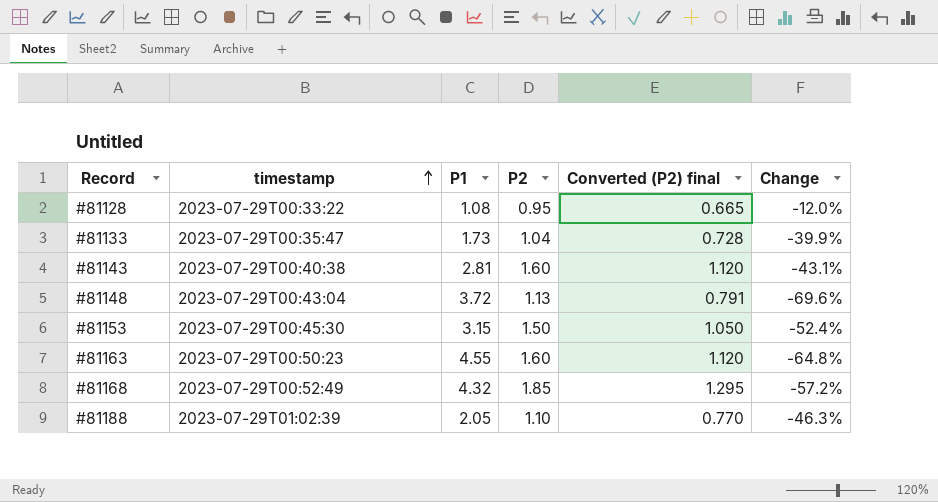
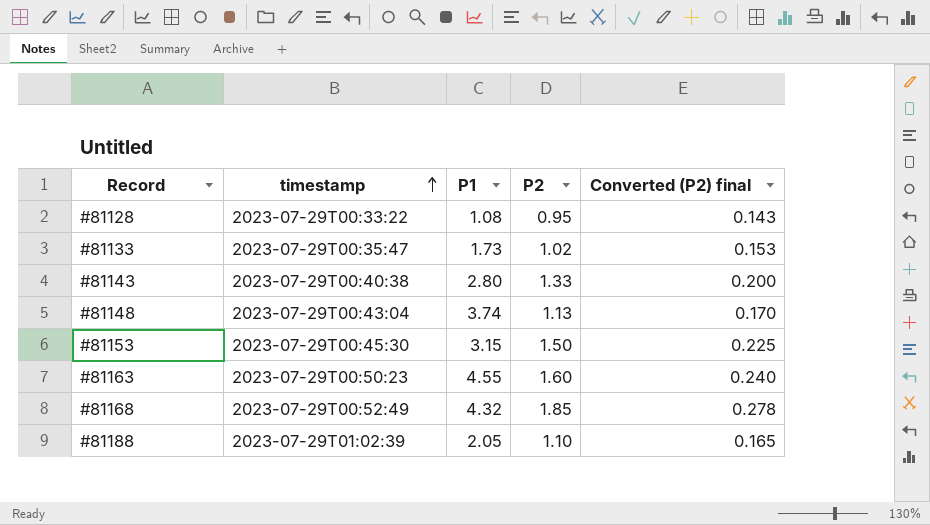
column Change | formula: ([P2] - [P1]) / [P1] -> none
column Converted (P2) final | formula: [P2] * 0.7 -> [P2] * 0.15
#81133 | P2: 1.04 -> 1.02
#81143 | P1: 2.81 -> 2.80
#81143 | P2: 1.60 -> 1.33
#81148 | P1: 3.72 -> 3.74

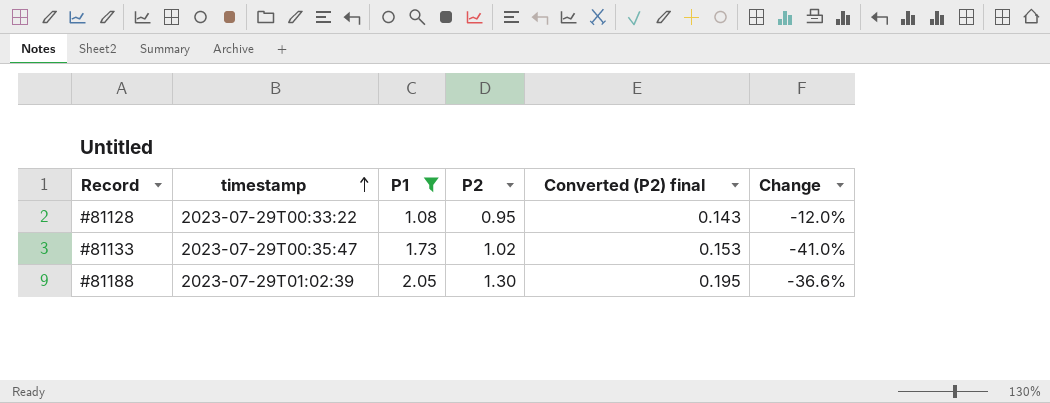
filter: none -> P1 <= 2.05
column Change | formula: none -> ([P2] - [P1]) / [P1]
#81188 | P2: 1.10 -> 1.30
#81188 | Converted (P2) final: 0.165 -> 0.195

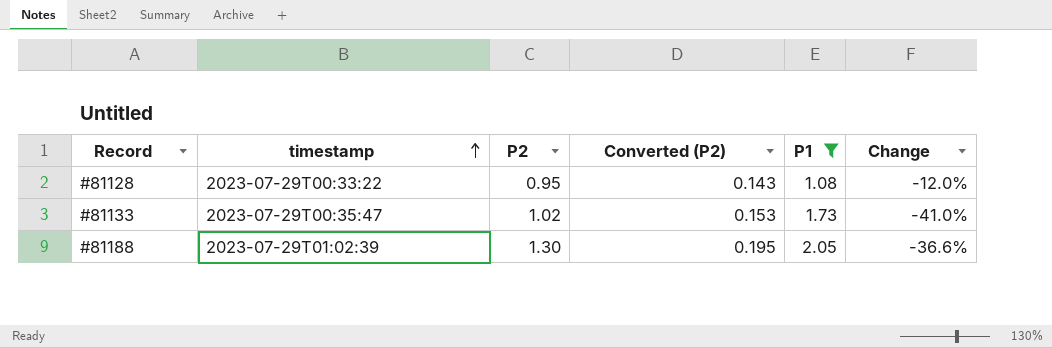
column name: Converted (P2) final -> Converted (P2)
column P1 | position: 3 -> 5

